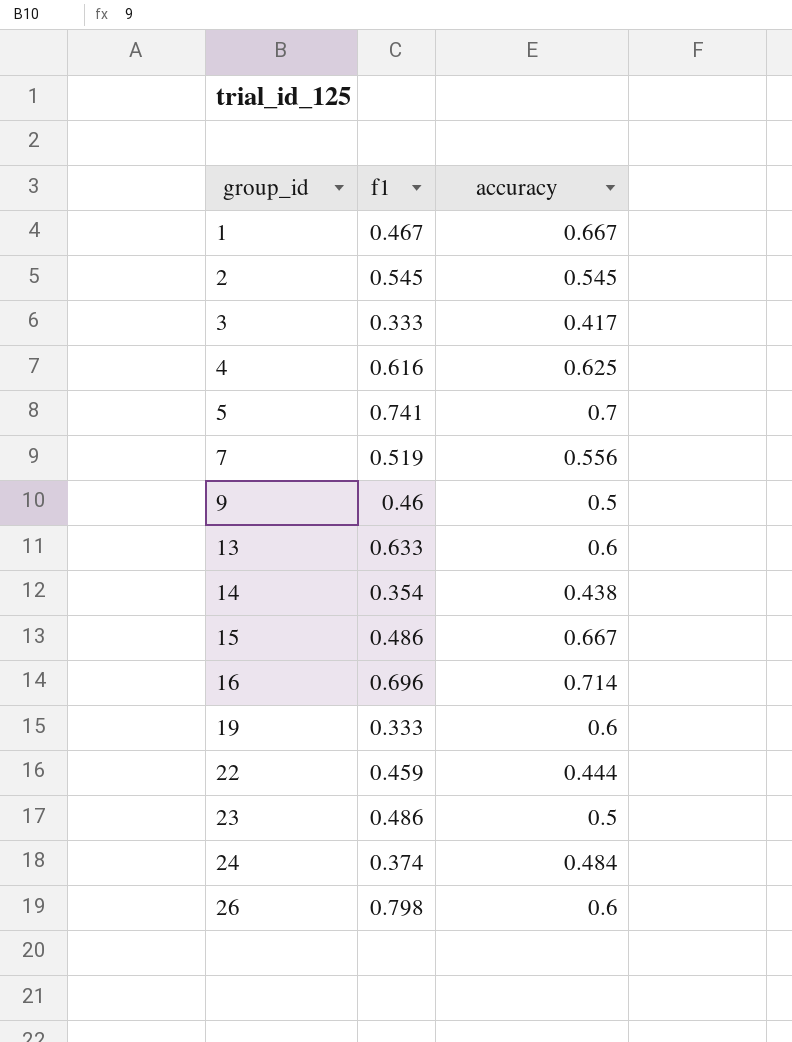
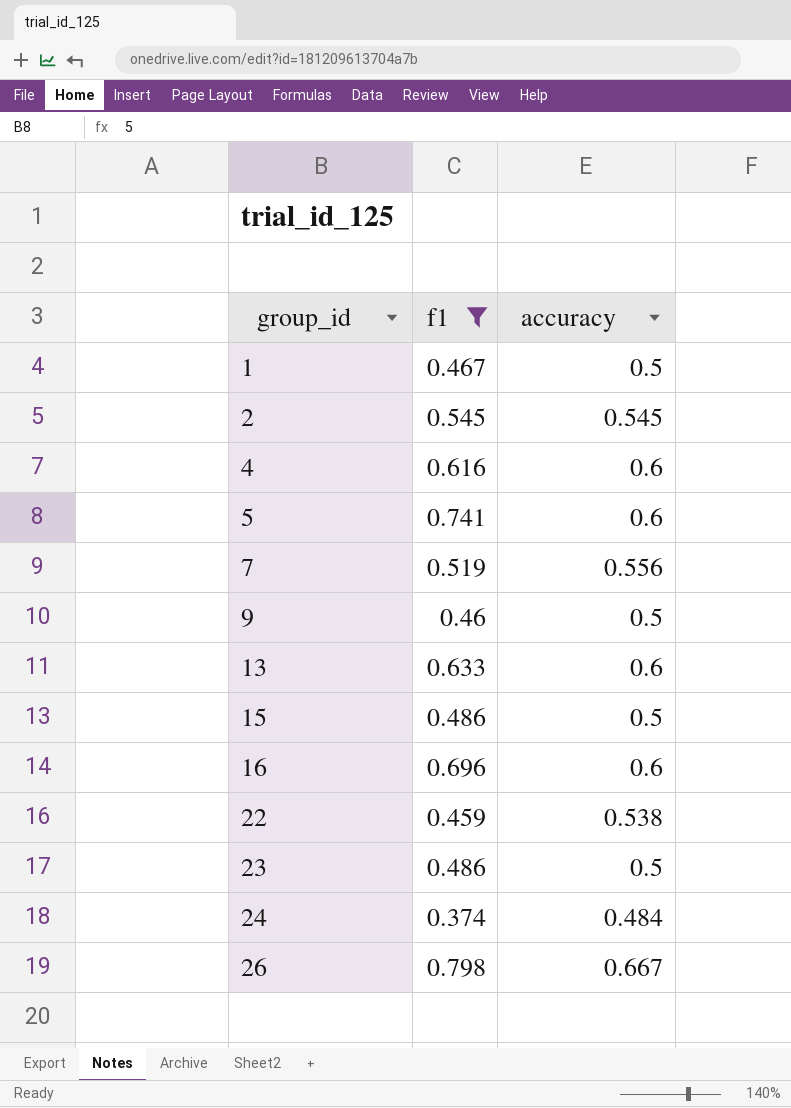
filter: none -> f1 >= 0.374
1 | accuracy: 0.667 -> 0.5
4 | accuracy: 0.625 -> 0.6
5 | accuracy: 0.7 -> 0.6
15 | accuracy: 0.667 -> 0.5
16 | accuracy: 0.714 -> 0.6
22 | accuracy: 0.444 -> 0.538
26 | accuracy: 0.6 -> 0.667

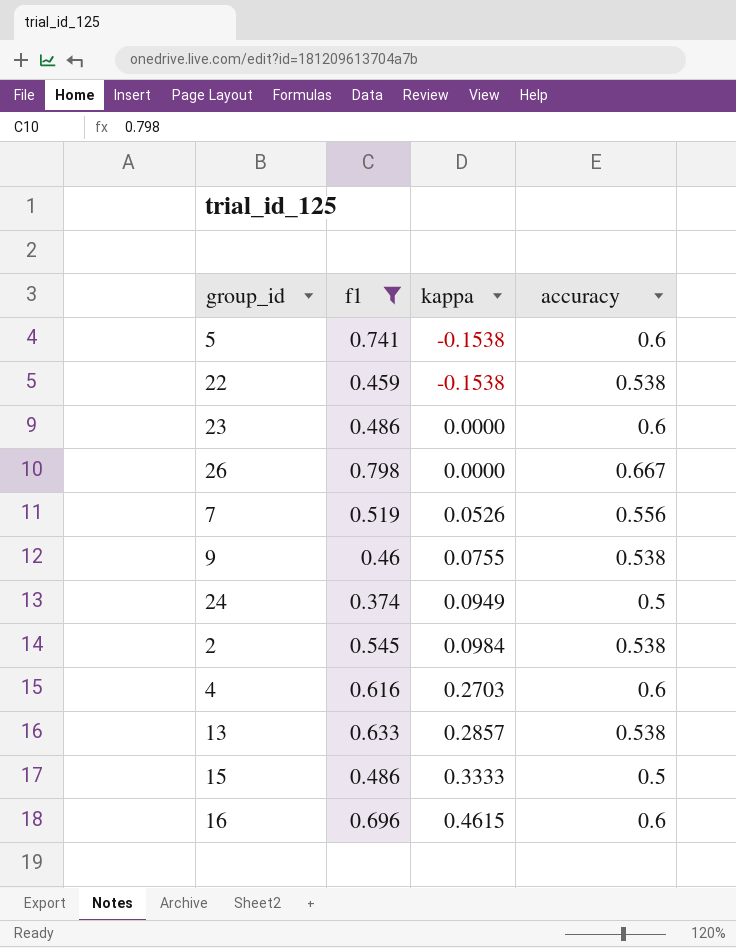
row order: group_id ascending -> kappa ascending
column kappa | position: none -> 3
row 1: 0.467 | 0.5 -> none
23 | accuracy: 0.5 -> 0.6
9 | accuracy: 0.5 -> 0.538
24 | accuracy: 0.484 -> 0.5
2 | accuracy: 0.545 -> 0.538
13 | accuracy: 0.6 -> 0.538

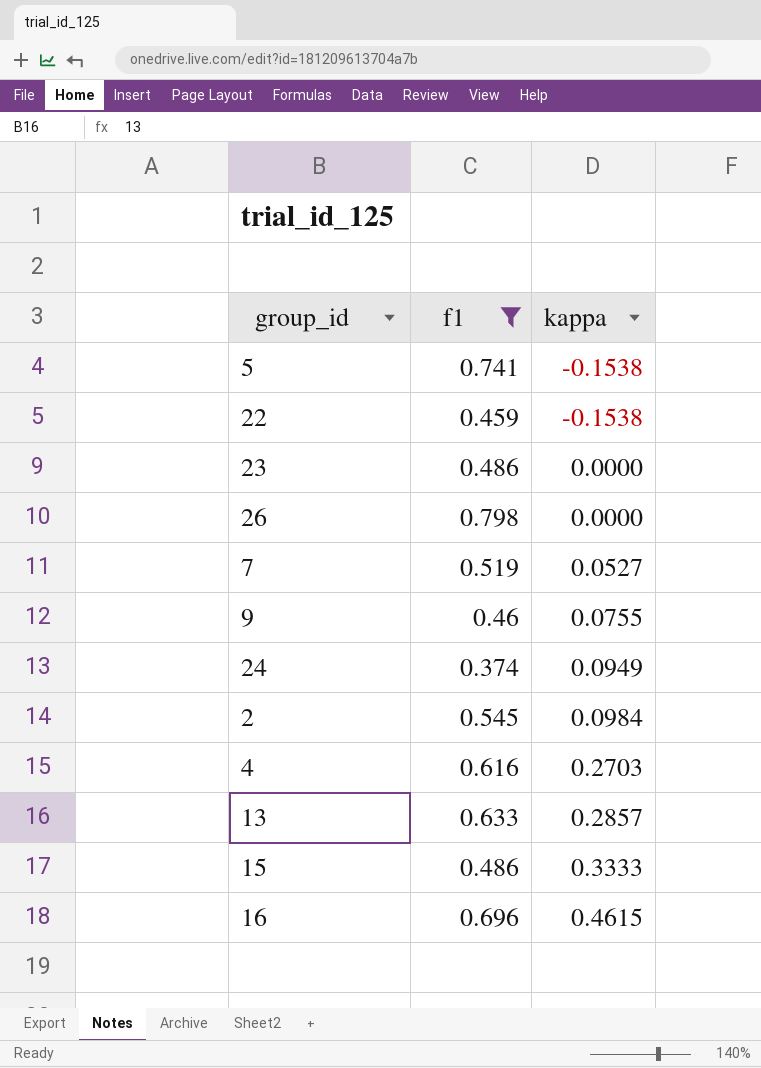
column accuracy | position: 4 -> none
7 | kappa: 0.0526 -> 0.0527

